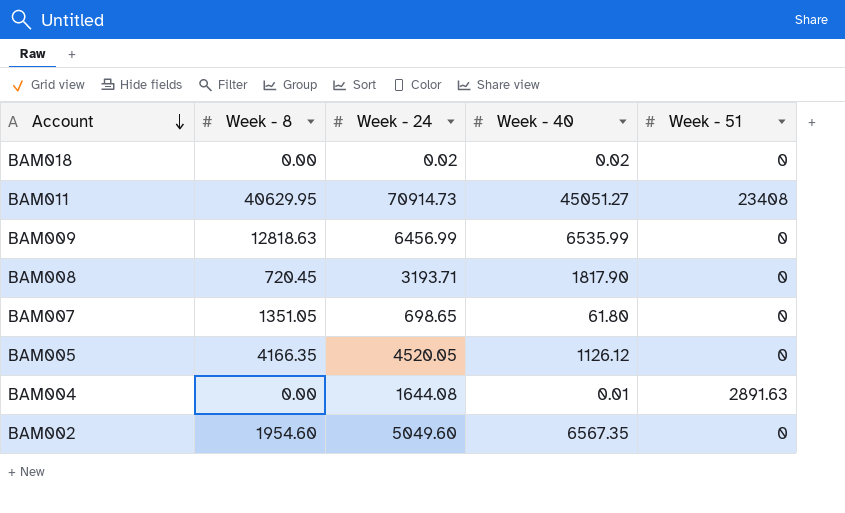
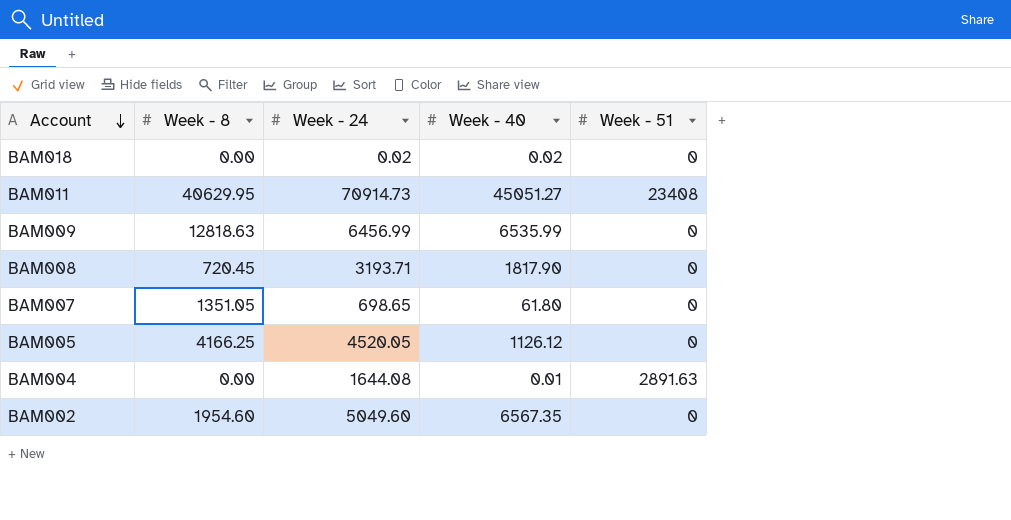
BAM005 | Week - 8: 4166.35 -> 4166.25

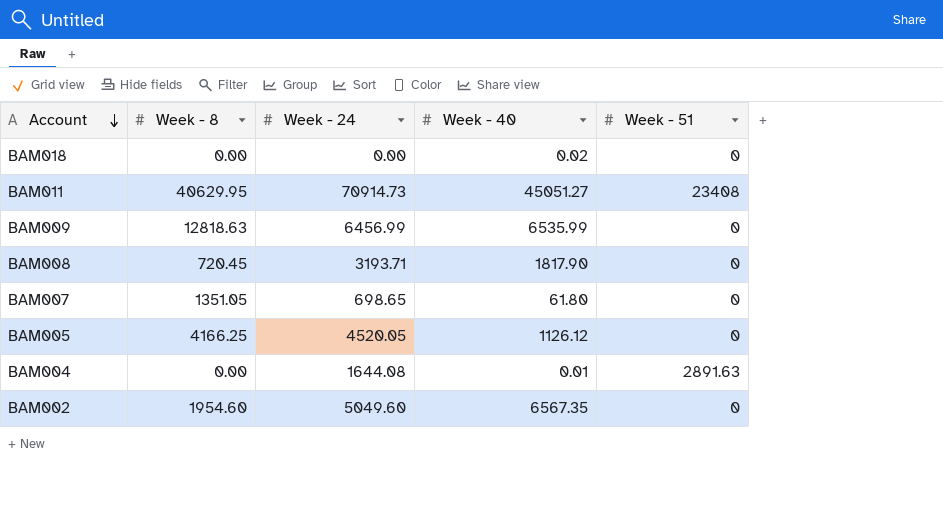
BAM018 | Week - 24: 0.02 -> 0.00

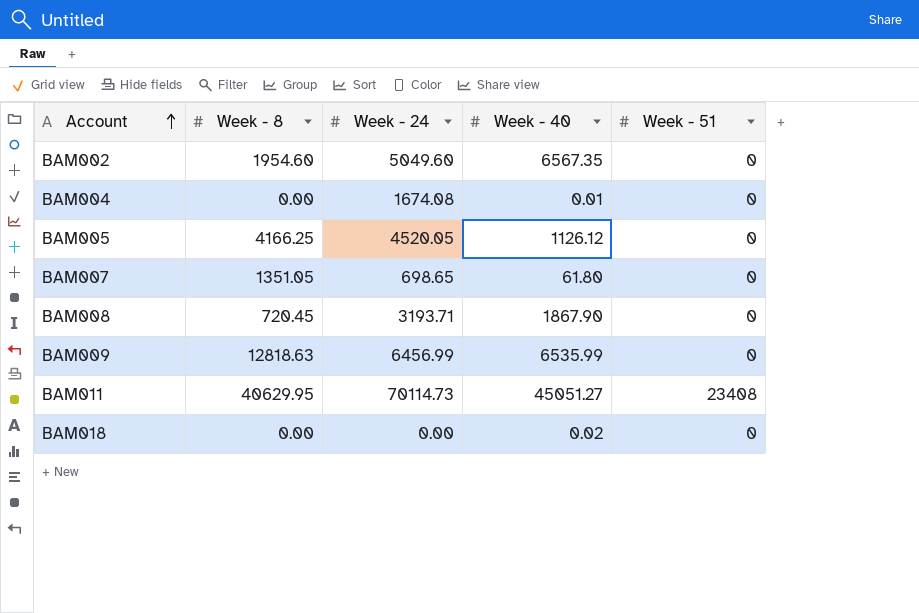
row order: Account descending -> Account ascending
BAM004 | Week - 24: 1644.08 -> 1674.08
BAM004 | Week - 51: 2891.63 -> 0
BAM008 | Week - 40: 1817.90 -> 1867.90
BAM011 | Week - 24: 70914.73 -> 70114.73

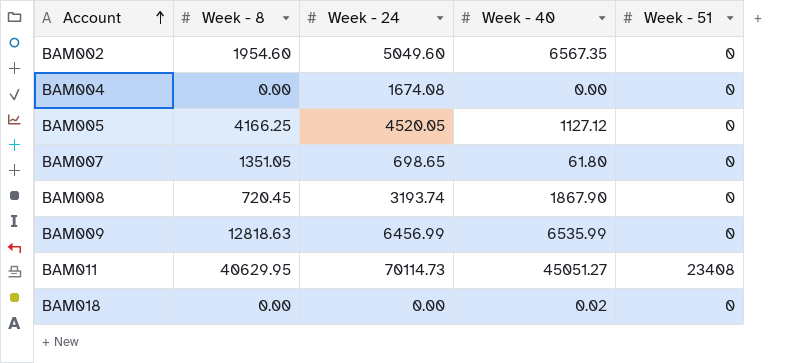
BAM004 | Week - 40: 0.01 -> 0.00
BAM005 | Week - 40: 1126.12 -> 1127.12
BAM008 | Week - 24: 3193.71 -> 3193.74

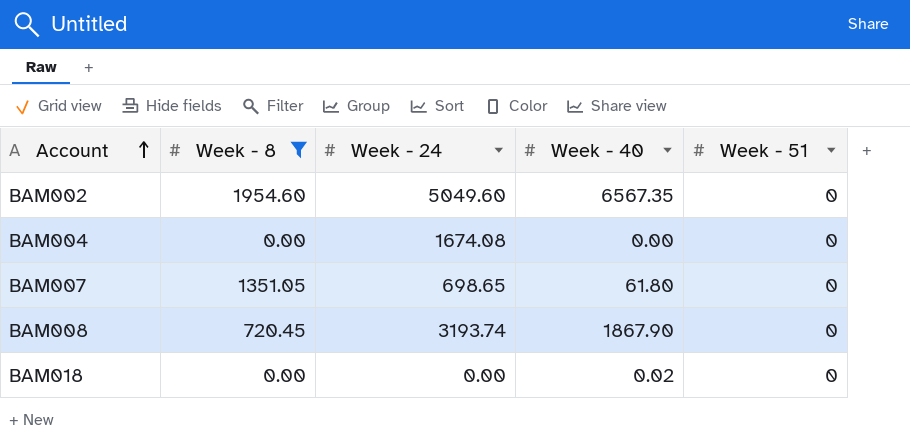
filter: none -> Week - 8 <= 1954.60

